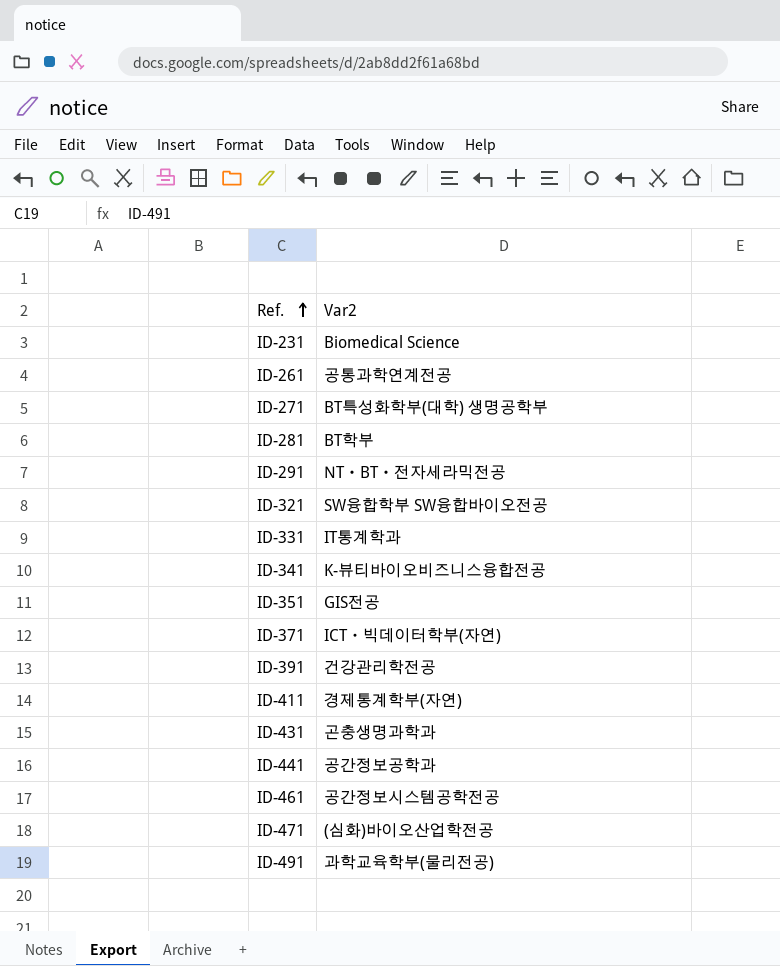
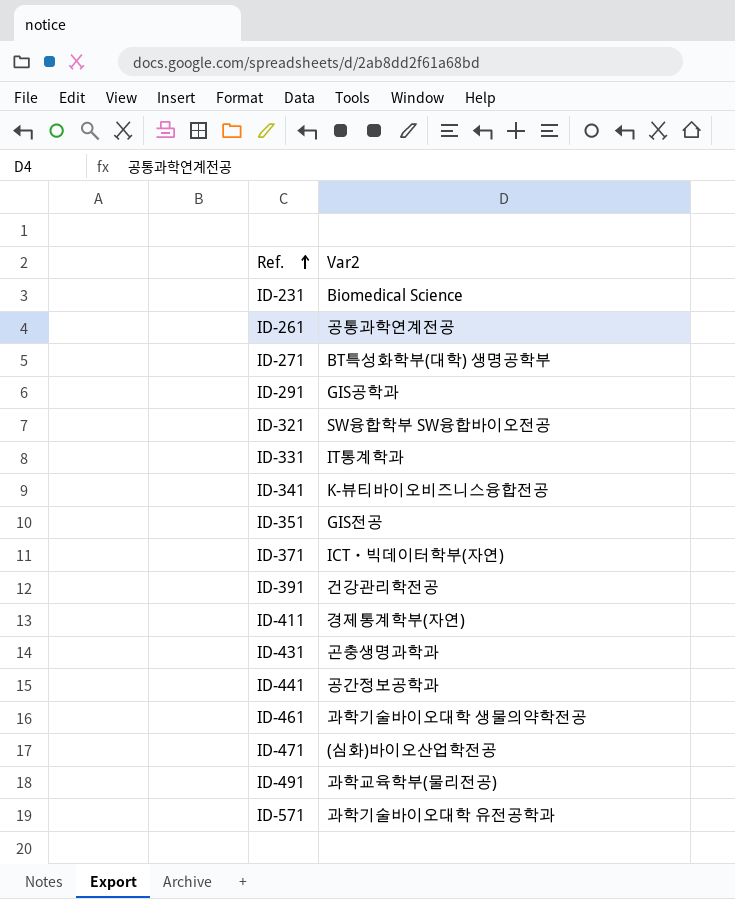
row ID-281: BT학부 -> none
ID-291 | Var2: NTㆍBTㆍ전자세라믹전공 -> GIS공학과
ID-461 | Var2: 공간정보시스템공학전공 -> 과학기술바이오대학 생물의약학전공
row ID-571: none -> 과학기술바이오대학 유전공학과

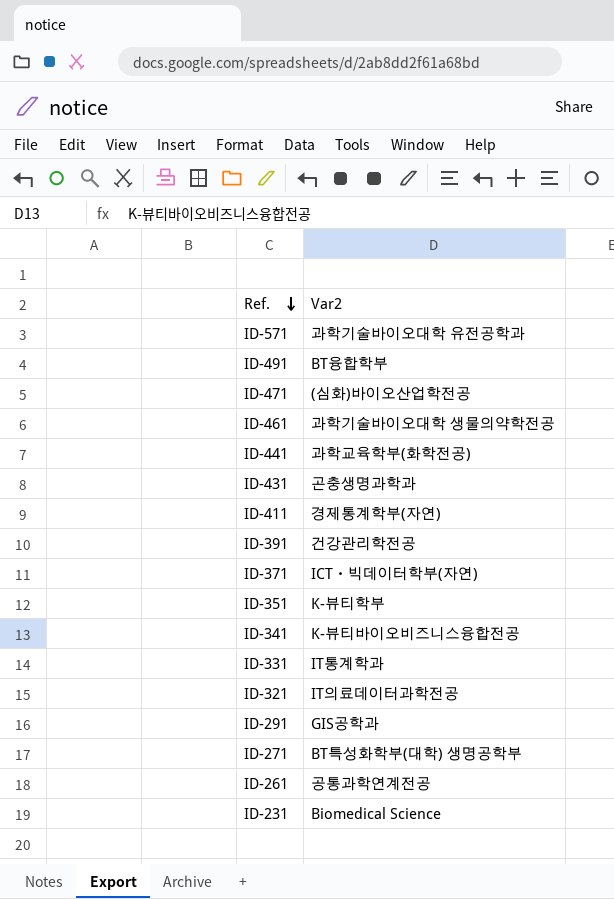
row order: Ref. ascending -> Ref. descending
ID-491 | Var2: 과학교육학부(물리전공) -> BT융합학부
ID-441 | Var2: 공간정보공학과 -> 과학교육학부(화학전공)
ID-351 | Var2: GIS전공 -> K-뷰티학부
ID-321 | Var2: SW융합학부 SW융합바이오전공 -> IT의료데이터과학전공

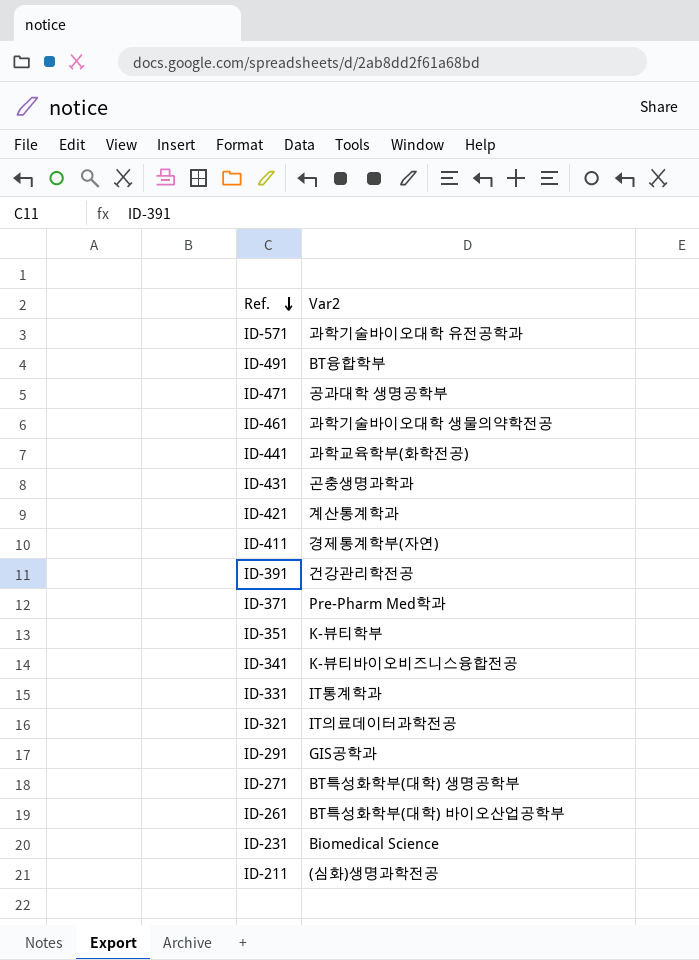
ID-471 | Var2: (심화)바이오산업학전공 -> 공과대학 생명공학부
row ID-421: none -> 계산통계학과
ID-371 | Var2: ICT・빅데이터학부(자연) -> Pre-Pharm Med학과
ID-261 | Var2: 공통과학연계전공 -> BT특성화학부(대학) 바이오산업공학부
row ID-211: none -> (심화)생명과학전공

